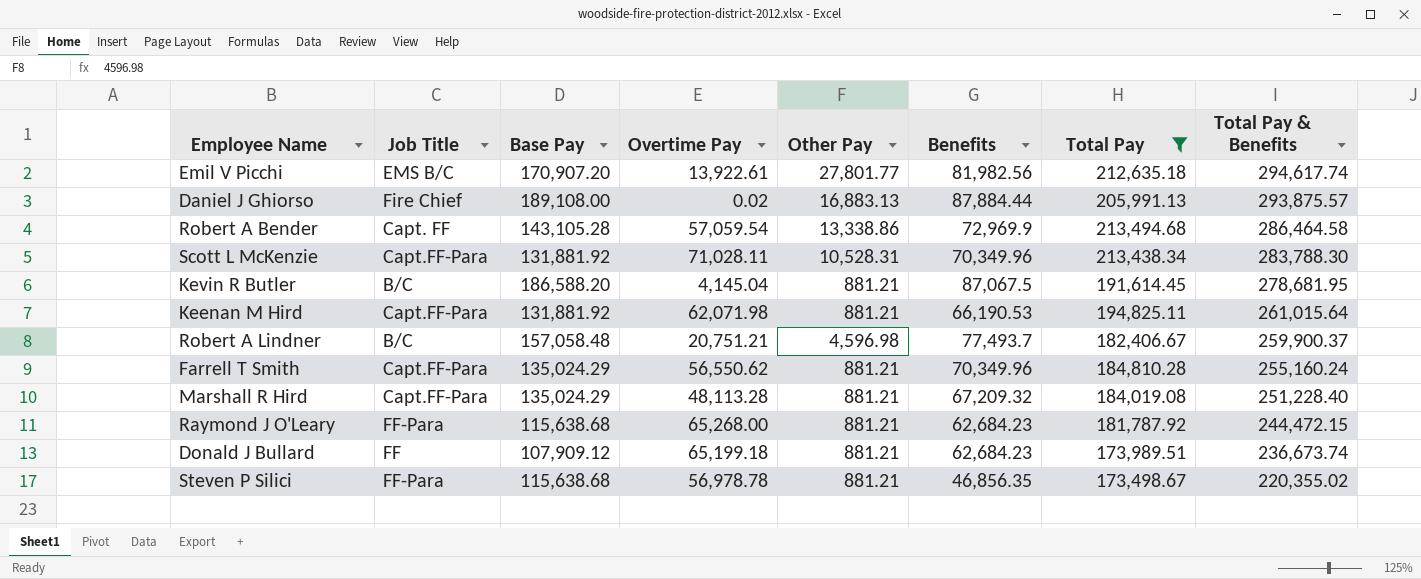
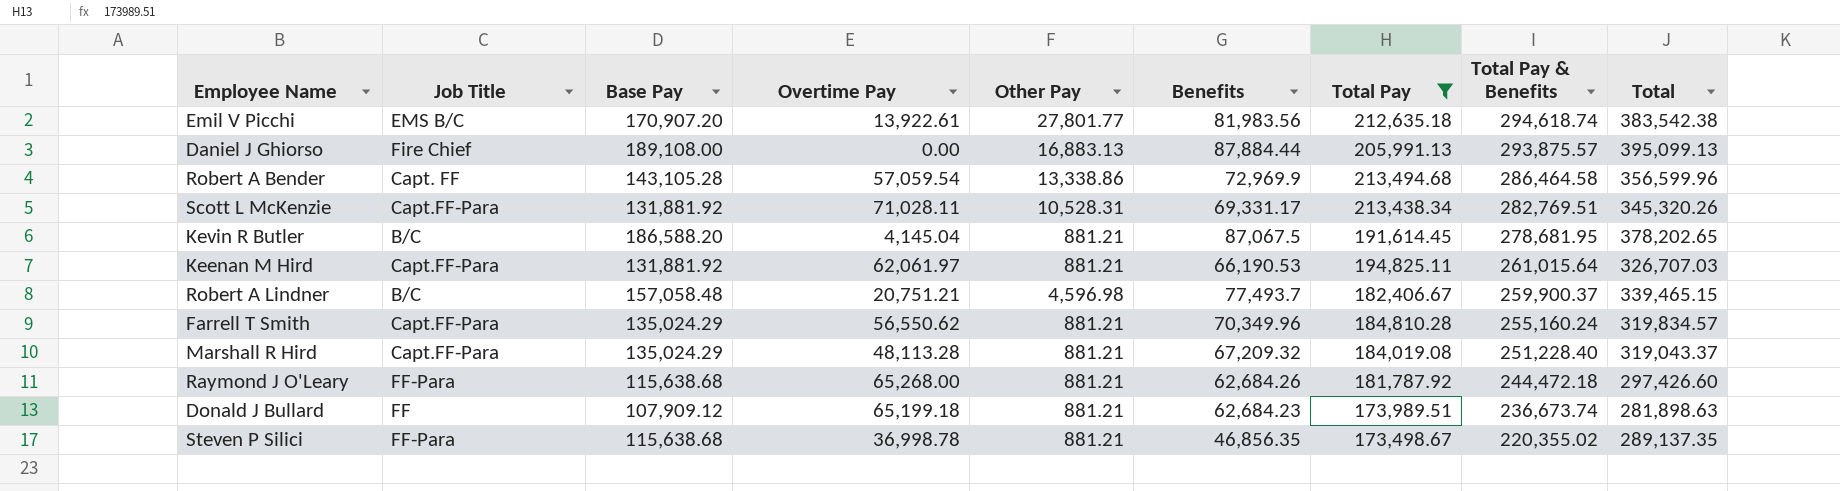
column Total | formula: none -> [Base Pay] + [Total Pay]
Emil V Picchi | Benefits: 81,982.56 -> 81,983.56
Emil V Picchi | Total Pay & Benefits: 294,617.74 -> 294,618.74
Daniel J Ghiorso | Overtime Pay: 0.02 -> 0.00
Scott L McKenzie | Benefits: 70,349.96 -> 69,331.17
Scott L McKenzie | Total Pay & Benefits: 283,788.30 -> 282,769.51
Keenan M Hird | Overtime Pay: 62,071.98 -> 62,061.97
Raymond J O'Leary | Benefits: 62,684.23 -> 62,684.26
Raymond J O'Leary | Total Pay & Benefits: 244,472.15 -> 244,472.18
Steven P Silici | Overtime Pay: 56,978.78 -> 36,998.78

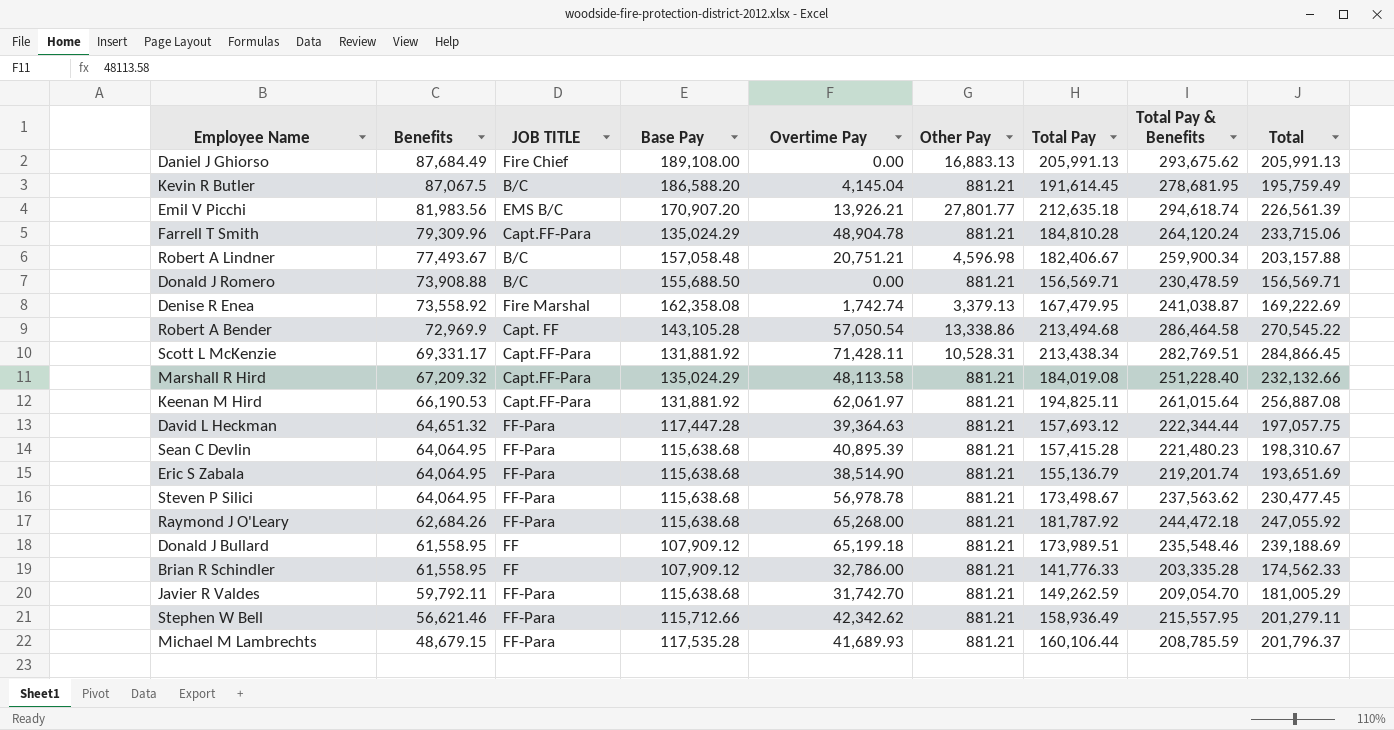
filter: Total Pay >= 173,498.67 -> none
row order: Total Pay & Benefits descending -> Benefits descending
column Benefits | position: 6 -> 2
column name: Job Title -> JOB TITLE
column Total | formula: [Base Pay] + [Total Pay] -> [Overtime Pay] + [Total Pay]
Daniel J Ghiorso | Benefits: 87,884.44 -> 87,684.49
Daniel J Ghiorso | Total Pay & Benefits: 293,875.57 -> 293,675.62
Emil V Picchi | Overtime Pay: 13,922.61 -> 13,926.21
Farrell T Smith | Benefits: 70,349.96 -> 79,309.96
Farrell T Smith | Overtime Pay: 56,550.62 -> 48,904.78
Farrell T Smith | Total Pay & Benefits: 255,160.24 -> 264,120.24
Robert A Lindner | Benefits: 77,493.7 -> 77,493.67
Robert A Lindner | Total Pay & Benefits: 259,900.37 -> 259,900.34
Robert A Bender | Overtime Pay: 57,059.54 -> 57,050.54
Scott L McKenzie | Overtime Pay: 71,028.11 -> 71,428.11
Marshall R Hird | Overtime Pay: 48,113.28 -> 48,113.58
Steven P Silici | Benefits: 46,856.35 -> 64,064.95
Steven P Silici | Overtime Pay: 36,998.78 -> 56,978.78
Steven P Silici | Total Pay & Benefits: 220,355.02 -> 237,563.62
Donald J Bullard | Benefits: 62,684.23 -> 61,558.95
Donald J Bullard | Total Pay & Benefits: 236,673.74 -> 235,548.46

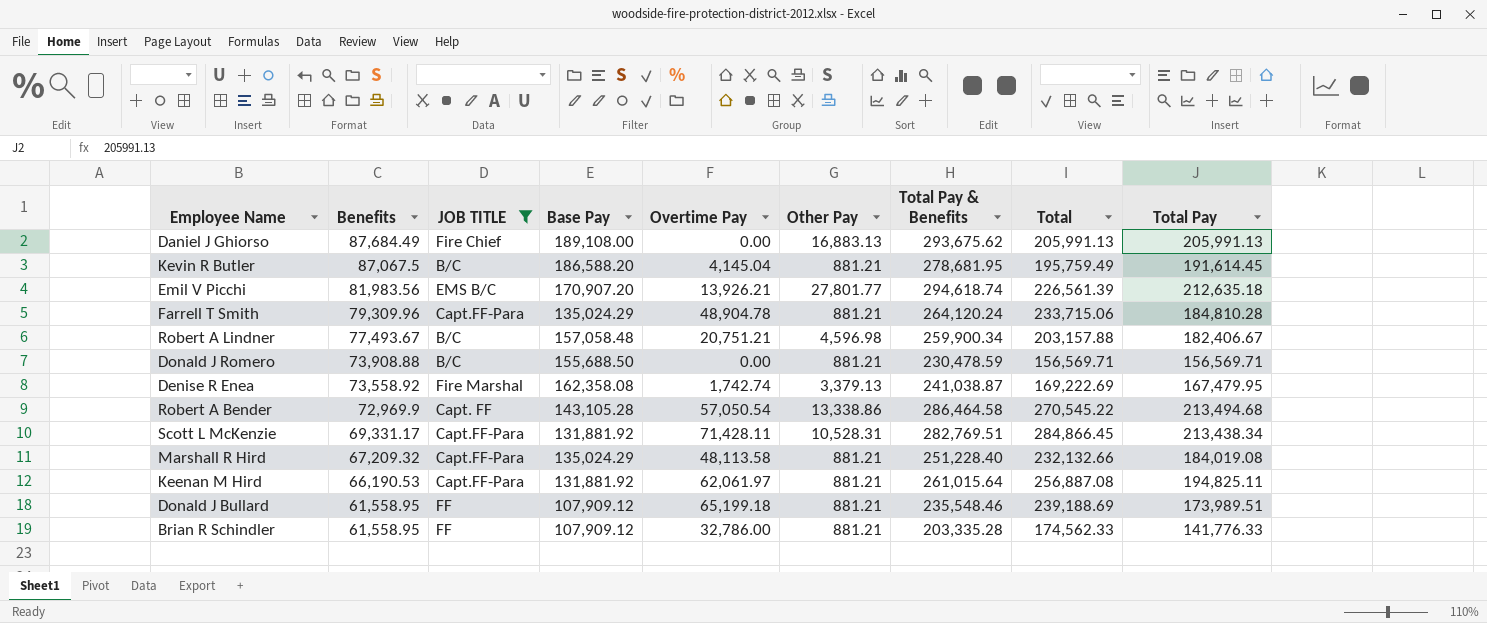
filter: none -> JOB TITLE != FF-Para
column Total Pay | position: 7 -> 9

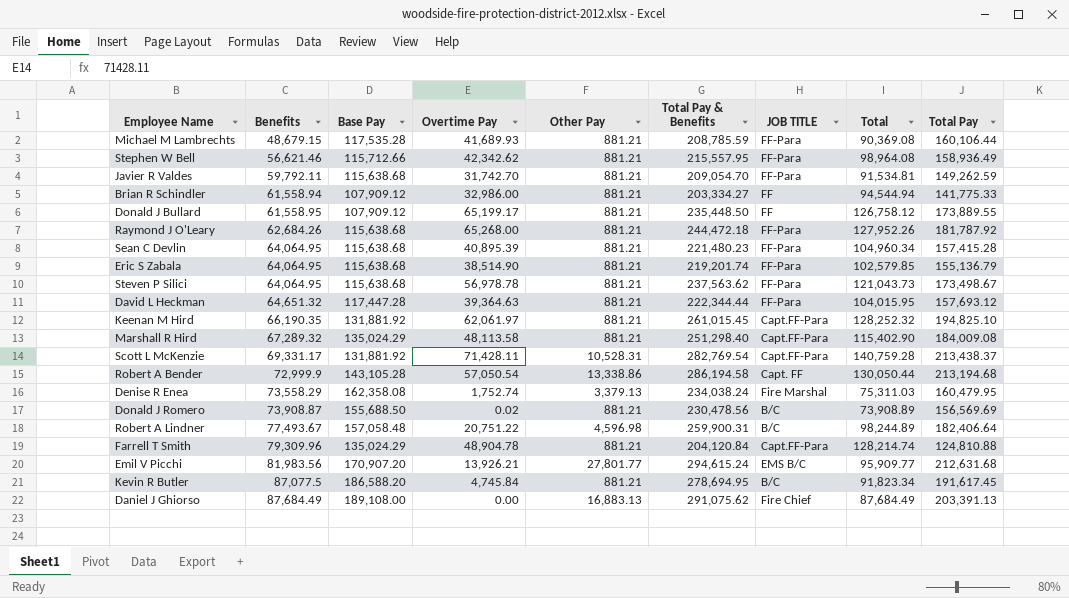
filter: JOB TITLE != FF-Para -> none
row order: Benefits descending -> Benefits ascending
column JOB TITLE | position: 3 -> 7
column Total | formula: [Overtime Pay] + [Total Pay] -> [Benefits] + [Overtime Pay]
Brian R Schindler | Benefits: 61,558.95 -> 61,558.94
Brian R Schindler | Overtime Pay: 32,786.00 -> 32,986.00
Brian R Schindler | Total Pay & Benefits: 203,335.28 -> 203,334.27
Brian R Schindler | Total Pay: 141,776.33 -> 141,775.33
Donald J Bullard | Overtime Pay: 65,199.18 -> 65,199.17
Donald J Bullard | Total Pay & Benefits: 235,548.46 -> 235,448.50
Donald J Bullard | Total Pay: 173,989.51 -> 173,889.55
Keenan M Hird | Benefits: 66,190.53 -> 66,190.35
Keenan M Hird | Total Pay & Benefits: 261,015.64 -> 261,015.45
Keenan M Hird | Total Pay: 194,825.11 -> 194,825.10
Marshall R Hird | Benefits: 67,209.32 -> 67,289.32
Marshall R Hird | Total Pay & Benefits: 251,228.40 -> 251,298.40
Marshall R Hird | Total Pay: 184,019.08 -> 184,009.08
Scott L McKenzie | Total Pay & Benefits: 282,769.51 -> 282,769.54
Scott L McKenzie | Total Pay: 213,438.34 -> 213,438.37
Robert A Bender | Benefits: 72,969.9 -> 72,999.9
Robert A Bender | Total Pay & Benefits: 286,464.58 -> 286,194.58
Robert A Bender | Total Pay: 213,494.68 -> 213,194.68
Denise R Enea | Benefits: 73,558.92 -> 73,558.29
Denise R Enea | Overtime Pay: 1,742.74 -> 1,752.74
Denise R Enea | Total Pay & Benefits: 241,038.87 -> 234,038.24
Denise R Enea | Total Pay: 167,479.95 -> 160,479.95
Donald J Romero | Benefits: 73,908.88 -> 73,908.87
Donald J Romero | Overtime Pay: 0.00 -> 0.02
Donald J Romero | Total Pay & Benefits: 230,478.59 -> 230,478.56
Donald J Romero | Total Pay: 156,569.71 -> 156,569.69
Robert A Lindner | Overtime Pay: 20,751.21 -> 20,751.22
Robert A Lindner | Total Pay & Benefits: 259,900.34 -> 259,900.31
Robert A Lindner | Total Pay: 182,406.67 -> 182,406.64
Farrell T Smith | Total Pay & Benefits: 264,120.24 -> 204,120.84
Farrell T Smith | Total Pay: 184,810.28 -> 124,810.88
Emil V Picchi | Total Pay & Benefits: 294,618.74 -> 294,615.24
Emil V Picchi | Total Pay: 212,635.18 -> 212,631.68
Kevin R Butler | Benefits: 87,067.5 -> 87,077.5
Kevin R Butler | Overtime Pay: 4,145.04 -> 4,745.84
Kevin R Butler | Total Pay & Benefits: 278,681.95 -> 278,694.95
Kevin R Butler | Total Pay: 191,614.45 -> 191,617.45
Daniel J Ghiorso | Total Pay & Benefits: 293,675.62 -> 291,075.62
Daniel J Ghiorso | Total Pay: 205,991.13 -> 203,391.13

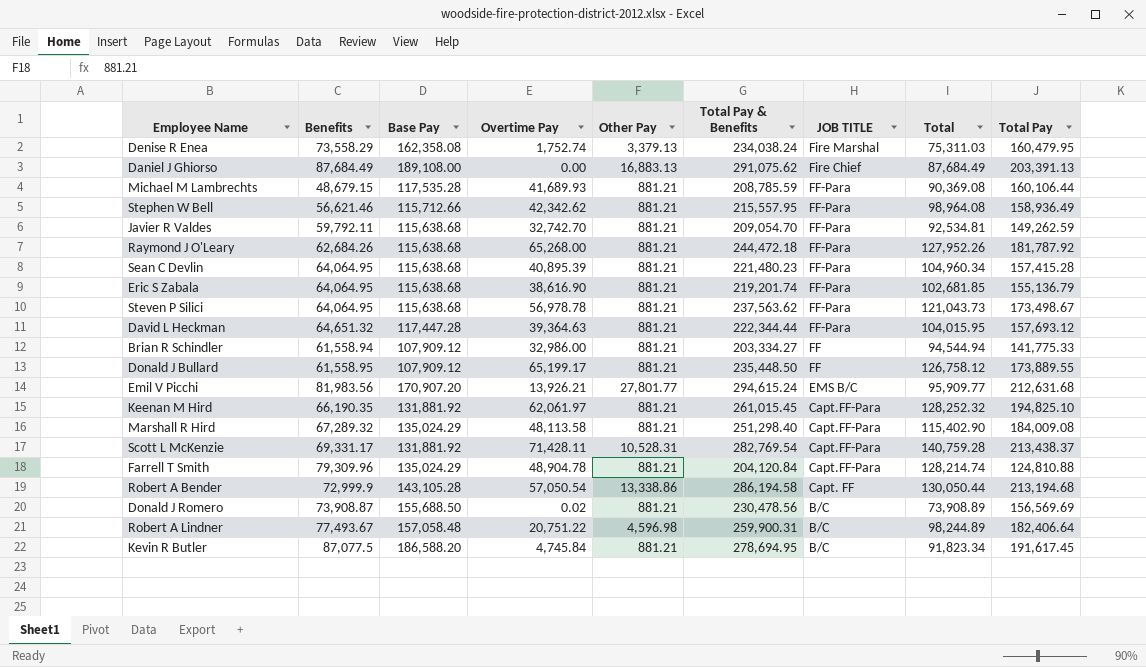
row order: Benefits ascending -> JOB TITLE descending
Javier R Valdes | Overtime Pay: 31,742.70 -> 32,742.70
Javier R Valdes | Total: 91,534.81 -> 92,534.81
Eric S Zabala | Overtime Pay: 38,514.90 -> 38,616.90
Eric S Zabala | Total: 102,579.85 -> 102,681.85

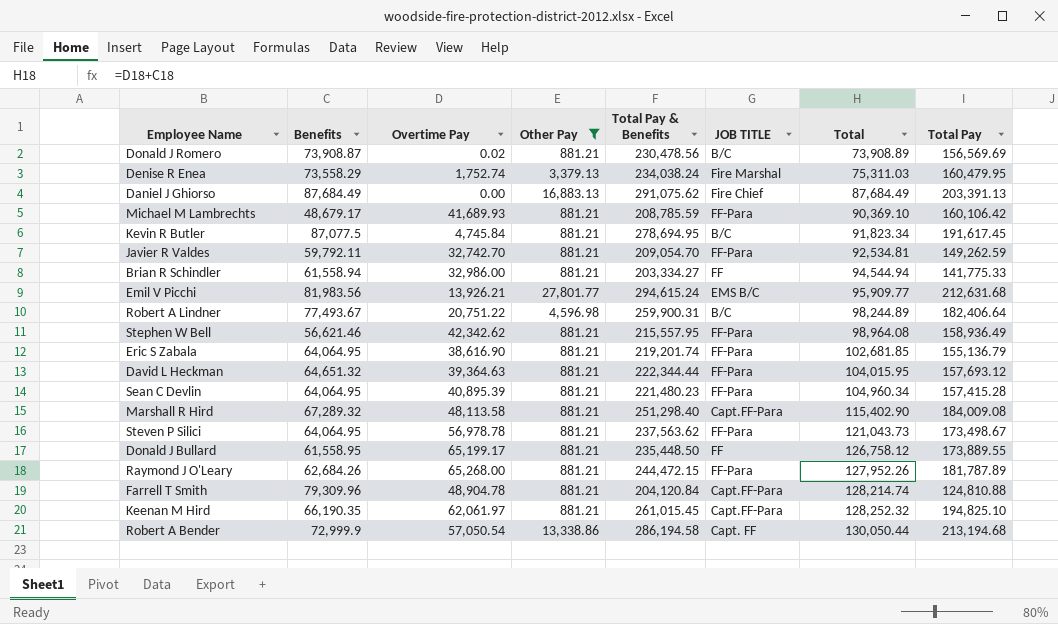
filter: none -> Other Pay != 10,528.31
row order: JOB TITLE descending -> Total ascending
column Base Pay | position: 3 -> none
Michael M Lambrechts | Benefits: 48,679.15 -> 48,679.17
Michael M Lambrechts | Total: 90,369.08 -> 90,369.10
Michael M Lambrechts | Total Pay: 160,106.44 -> 160,106.42
Raymond J O'Leary | Total Pay & Benefits: 244,472.18 -> 244,472.15
Raymond J O'Leary | Total Pay: 181,787.92 -> 181,787.89

